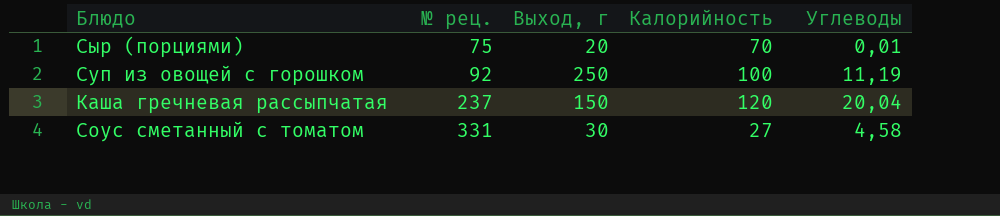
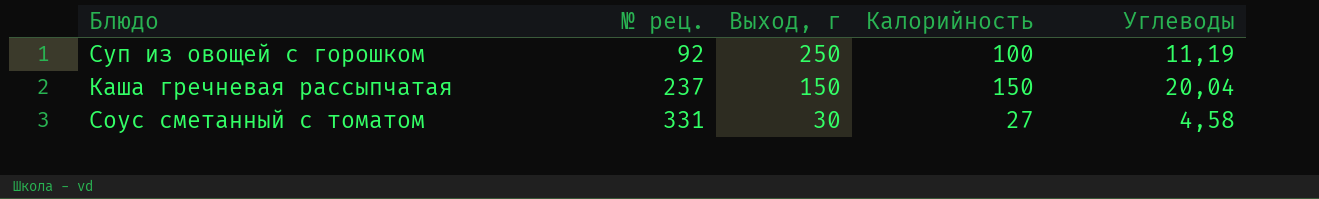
row Сыр (порциями): 75 | 20 | 70 | 0,01 -> none
Каша гречневая рассыпчатая | Калорийность: 120 -> 150

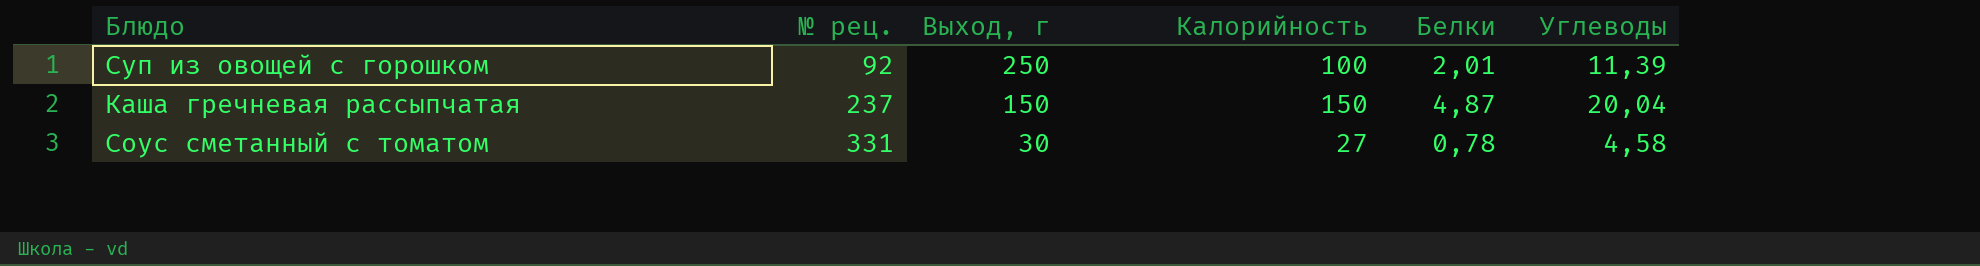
column Белки | position: none -> 5
Суп из овощей с горошком | Углеводы: 11,19 -> 11,39

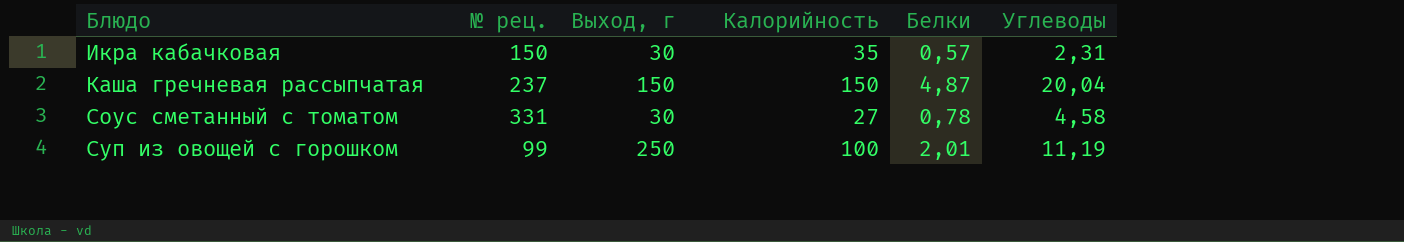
row order: № рец. ascending -> Блюдо ascending
row Икра кабачковая: none -> 150 | 30 | 35 | 0,57 | 2,31
Суп из овощей с горошком | № рец.: 92 -> 99
Суп из овощей с горошком | Углеводы: 11,39 -> 11,19

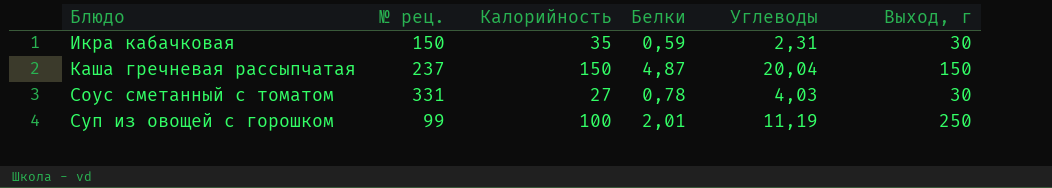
column Выход, г | position: 3 -> 6
Икра кабачковая | Белки: 0,57 -> 0,59
Соус сметанный с томатом | Углеводы: 4,58 -> 4,03

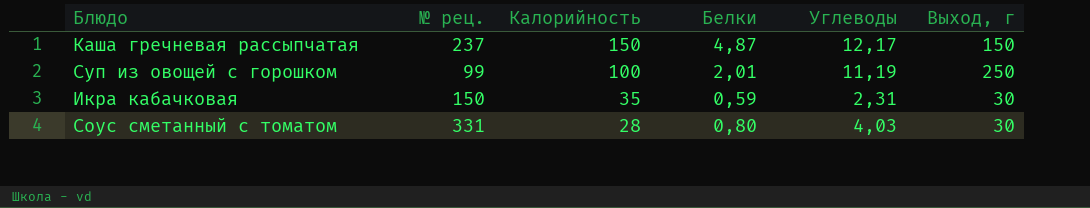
row order: Блюдо ascending -> Калорийность descending
Каша гречневая рассыпчатая | Углеводы: 20,04 -> 12,17
Соус сметанный с томатом | Калорийность: 27 -> 28
Соус сметанный с томатом | Белки: 0,78 -> 0,80

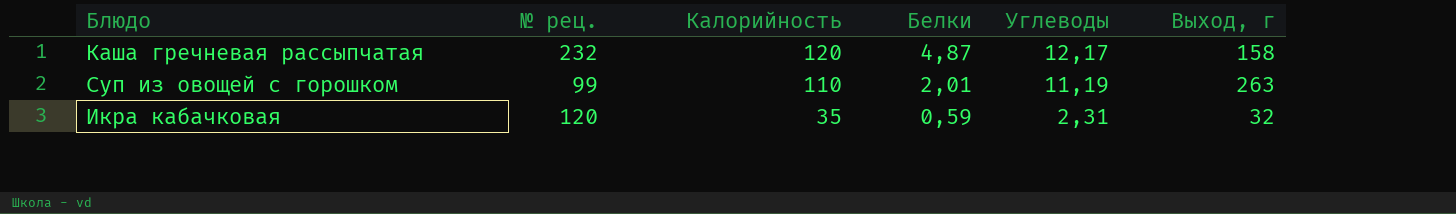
row Соус сметанный с томатом: 331 | 28 | 0,80 | 4,03 | 30 -> none
Каша гречневая рассыпчатая | № рец.: 237 -> 232
Каша гречневая рассыпчатая | Калорийность: 150 -> 120
Каша гречневая рассыпчатая | Выход, г: 150 -> 158
Суп из овощей с горошком | Калорийность: 100 -> 110
Суп из овощей с горошком | Выход, г: 250 -> 263
Икра кабачковая | № рец.: 150 -> 120
Икра кабачковая | Выход, г: 30 -> 32

